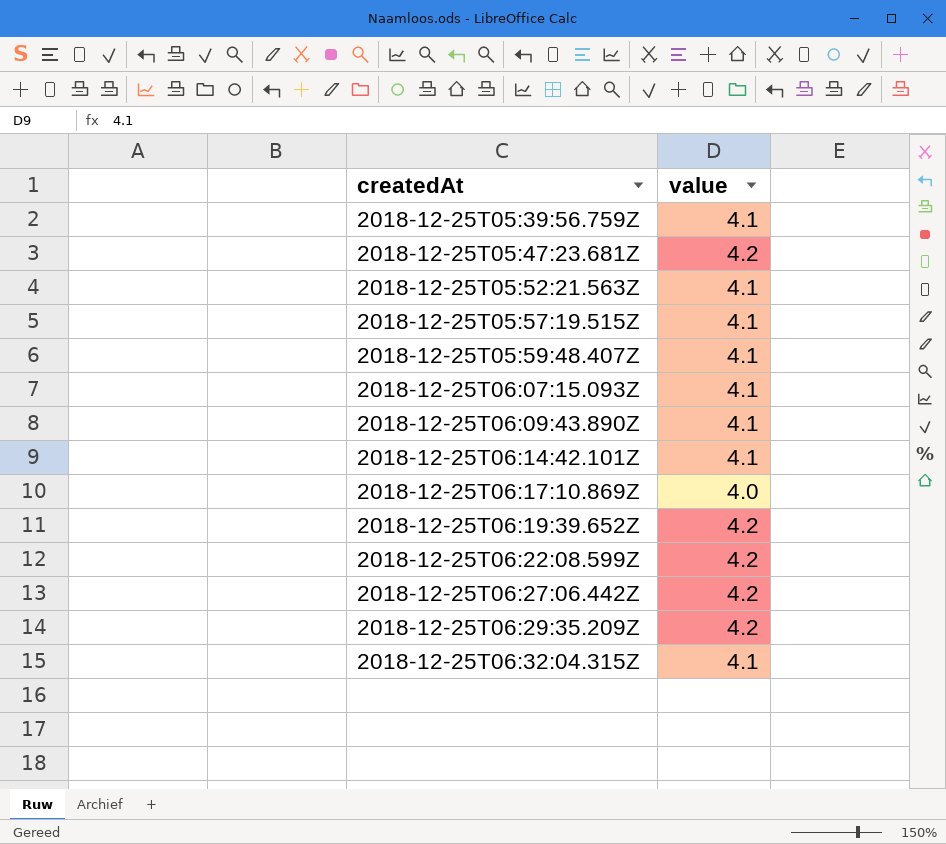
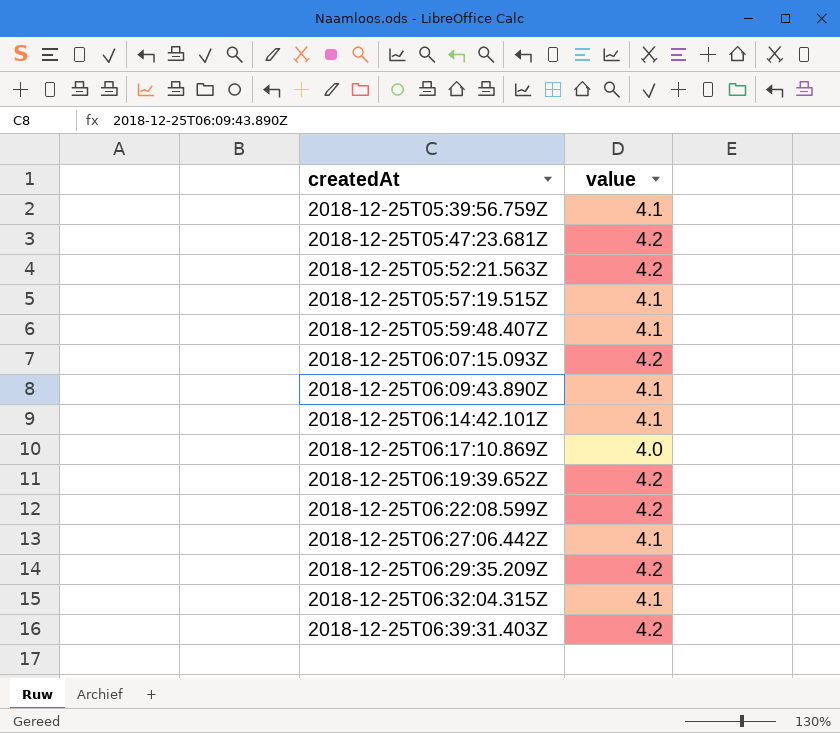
2018-12-25T05:52:21.563Z | value: 4.1 -> 4.2
2018-12-25T06:07:15.093Z | value: 4.1 -> 4.2
2018-12-25T06:27:06.442Z | value: 4.2 -> 4.1
row 2018-12-25T06:39:31.403Z: none -> 4.2

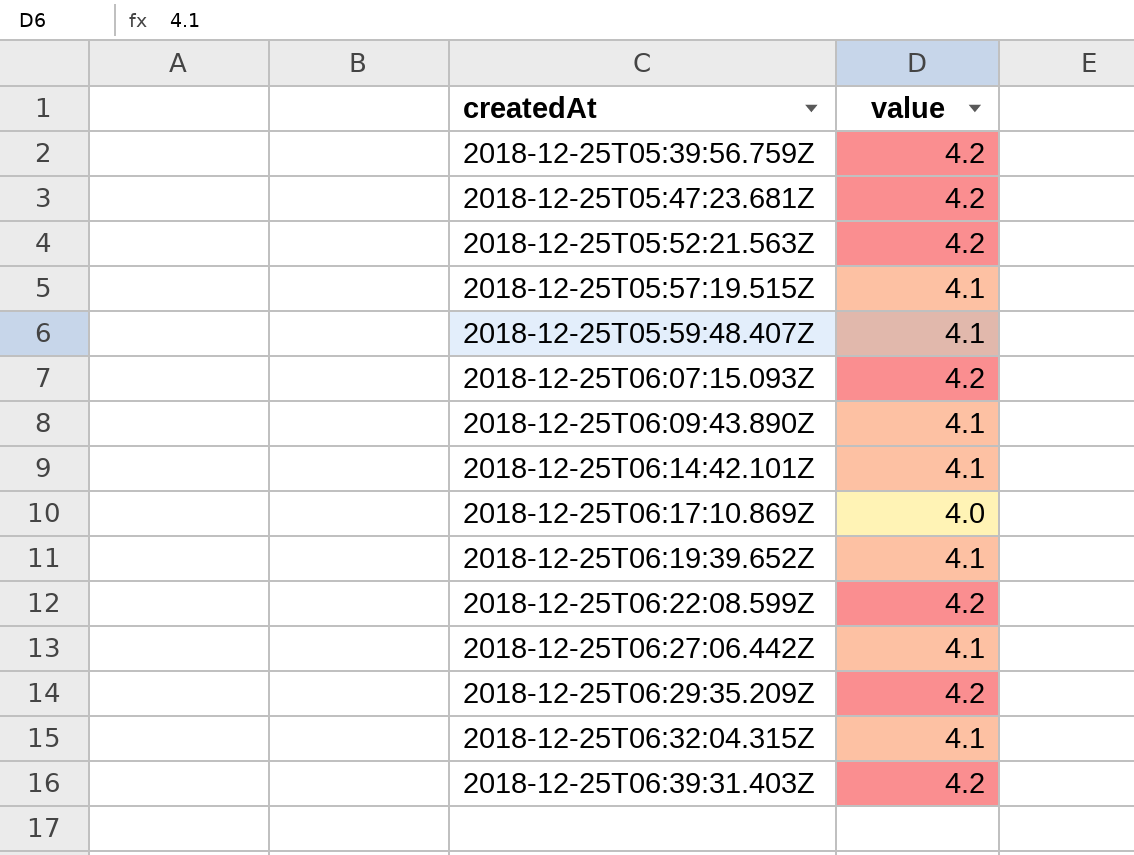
2018-12-25T05:39:56.759Z | value: 4.1 -> 4.2
2018-12-25T06:19:39.652Z | value: 4.2 -> 4.1

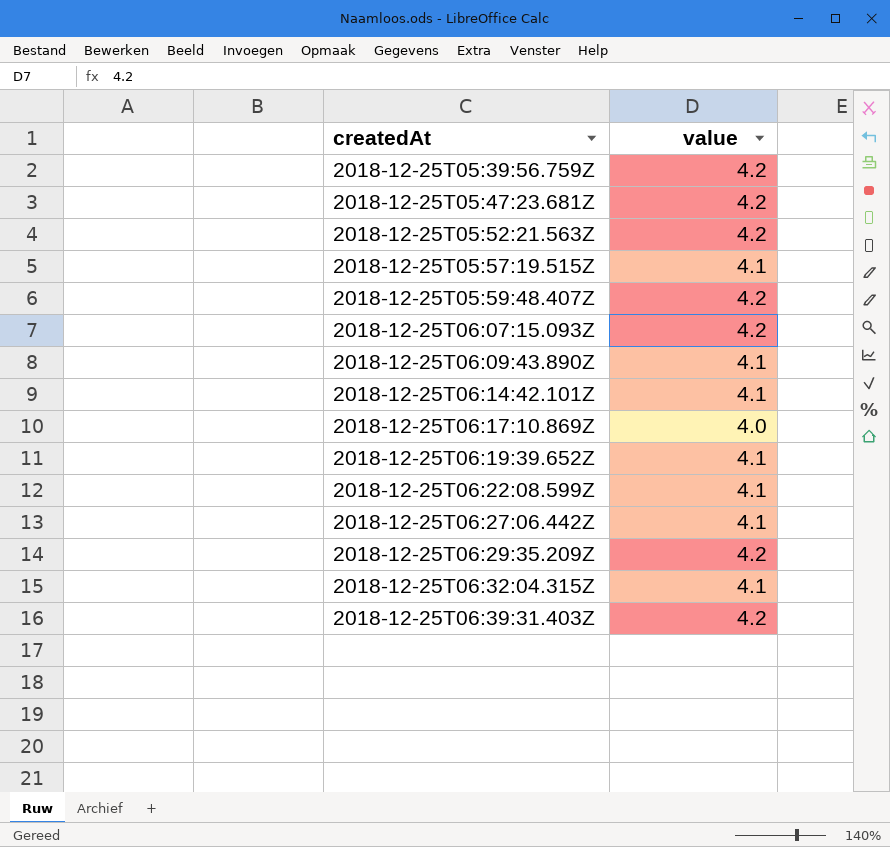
2018-12-25T05:59:48.407Z | value: 4.1 -> 4.2
2018-12-25T06:22:08.599Z | value: 4.2 -> 4.1

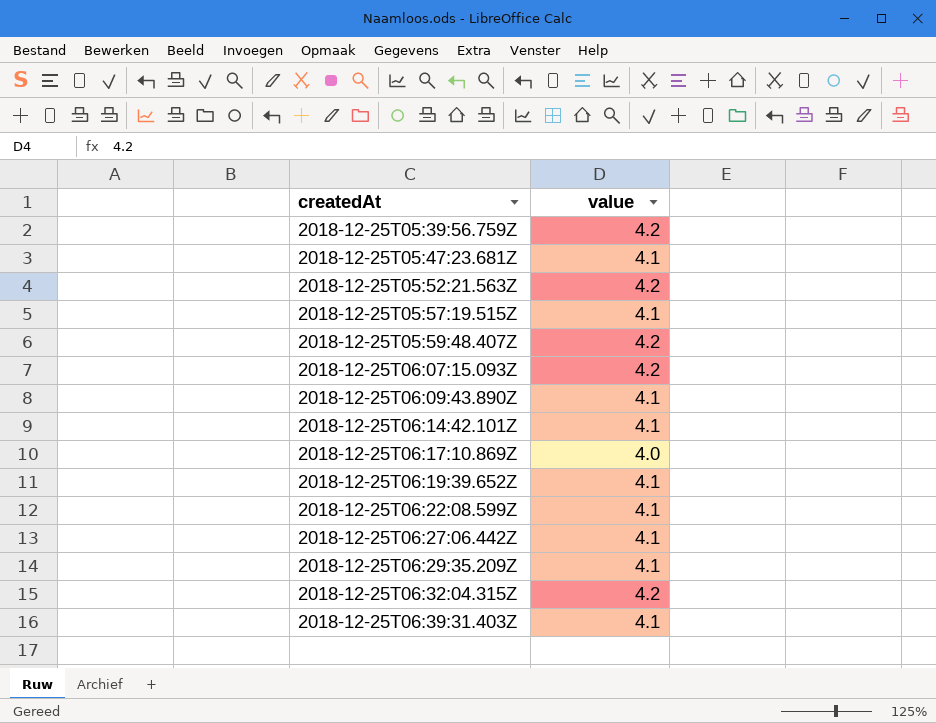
2018-12-25T05:47:23.681Z | value: 4.2 -> 4.1
2018-12-25T06:29:35.209Z | value: 4.2 -> 4.1
2018-12-25T06:32:04.315Z | value: 4.1 -> 4.2
2018-12-25T06:39:31.403Z | value: 4.2 -> 4.1

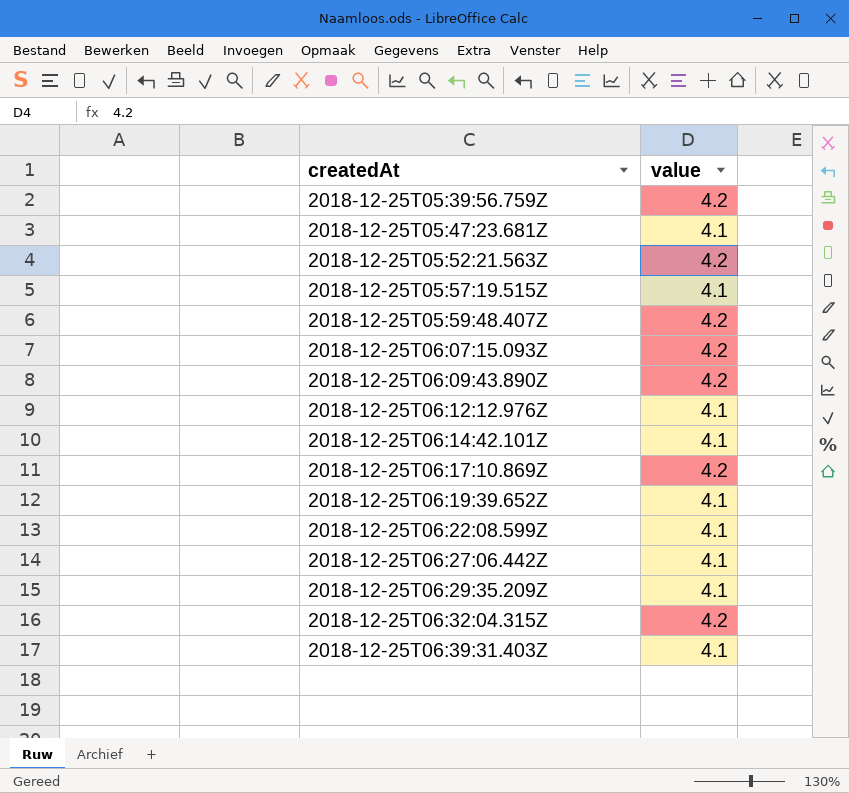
2018-12-25T06:09:43.890Z | value: 4.1 -> 4.2
row 2018-12-25T06:12:12.976Z: none -> 4.1
2018-12-25T06:17:10.869Z | value: 4.0 -> 4.2

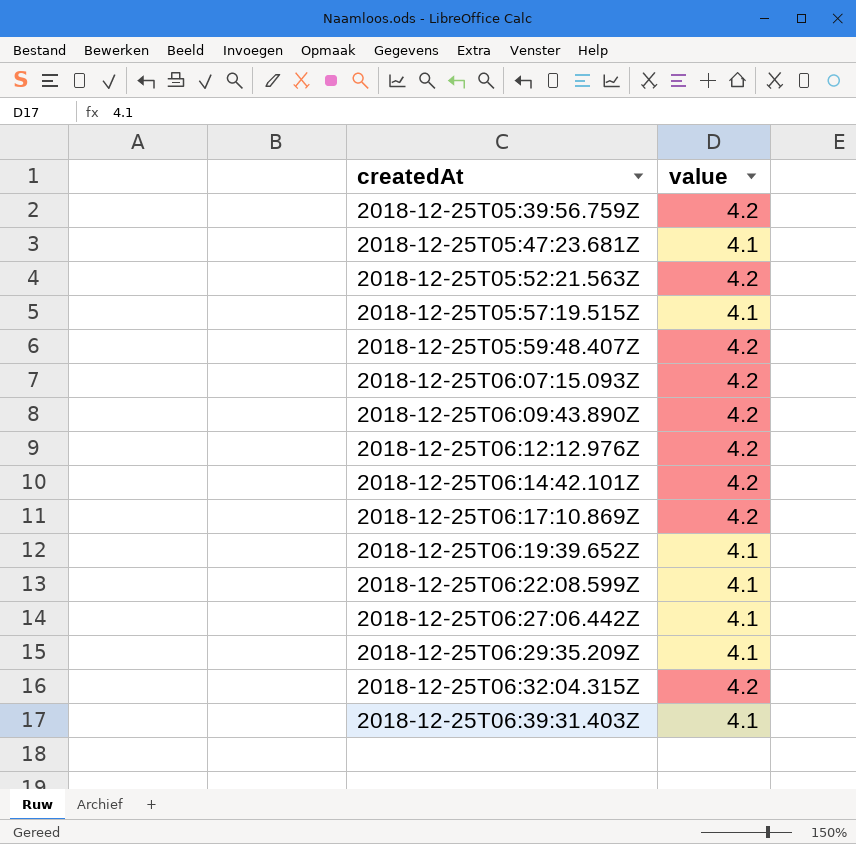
2018-12-25T06:12:12.976Z | value: 4.1 -> 4.2
2018-12-25T06:14:42.101Z | value: 4.1 -> 4.2

